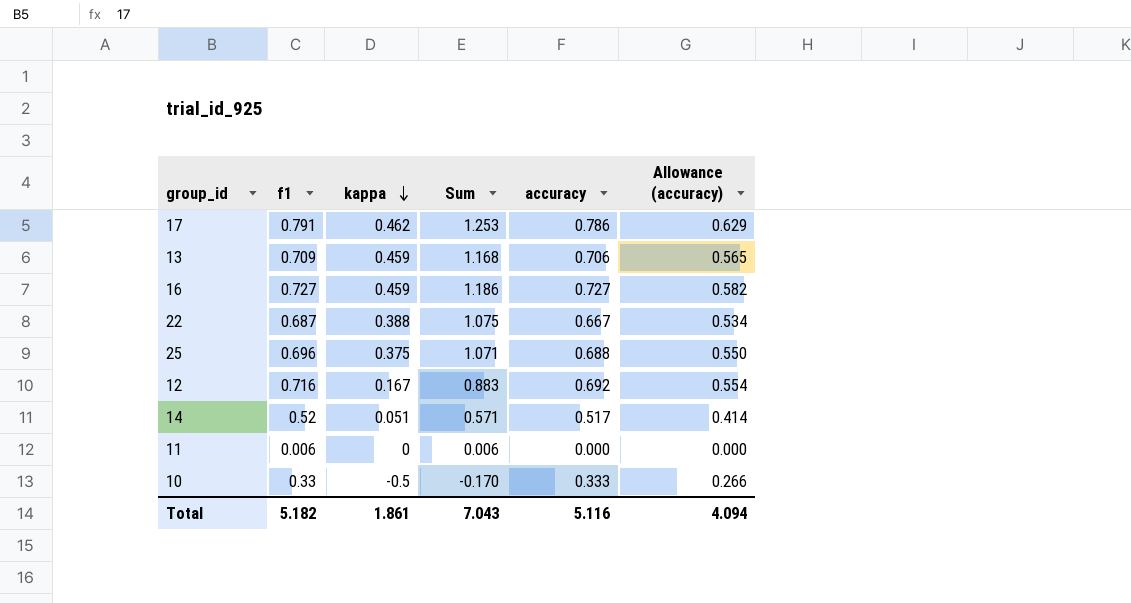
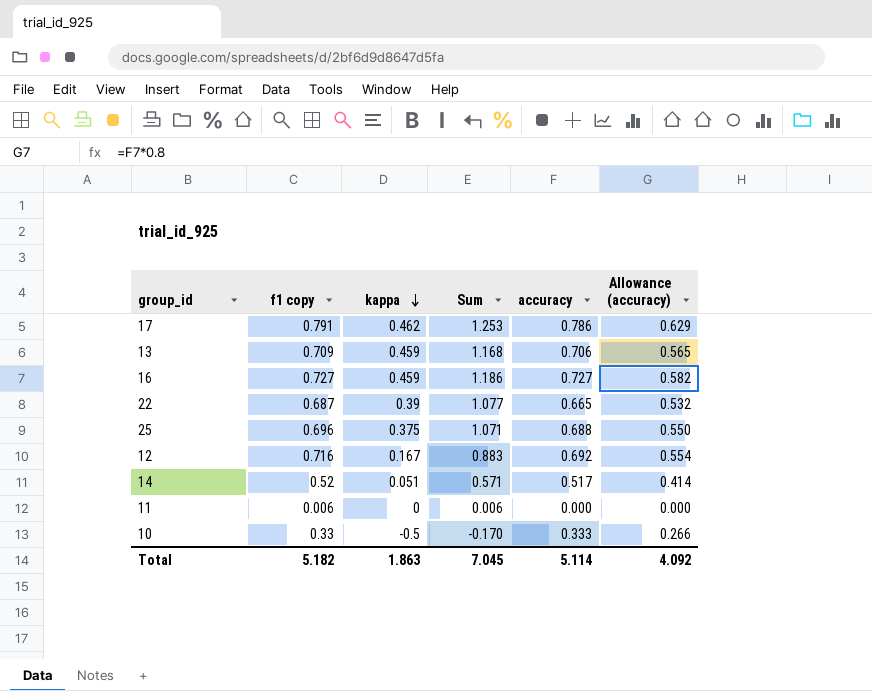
column name: f1 -> f1 copy
22 | kappa: 0.388 -> 0.39
22 | Sum: 1.075 -> 1.077
22 | accuracy: 0.667 -> 0.665
22 | Allowance (accuracy): 0.534 -> 0.532
Total | kappa: 1.861 -> 1.863
Total | Sum: 7.043 -> 7.045
Total | accuracy: 5.116 -> 5.114
Total | Allowance (accuracy): 4.094 -> 4.092

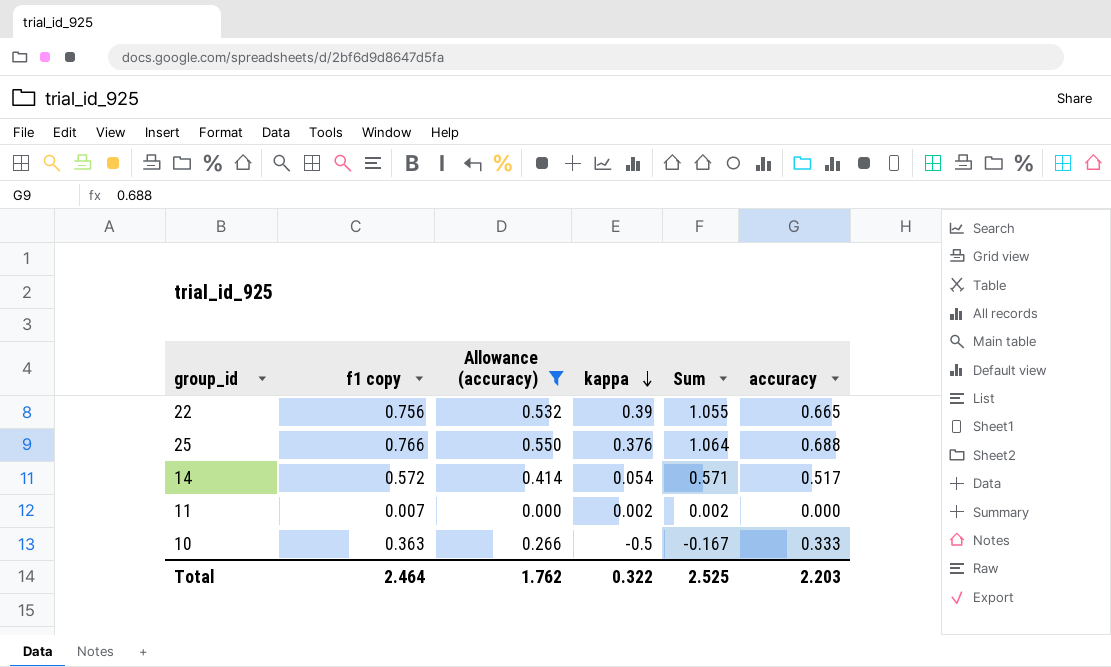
filter: none -> Allowance (accuracy) <= 0.550
column Allowance (accuracy) | position: 6 -> 3
column Sum | formula: [f1 copy] + [kappa] -> [kappa] + [accuracy]
22 | f1 copy: 0.687 -> 0.756
25 | f1 copy: 0.696 -> 0.766
25 | kappa: 0.375 -> 0.376
14 | f1 copy: 0.52 -> 0.572
14 | kappa: 0.051 -> 0.054
11 | f1 copy: 0.006 -> 0.007
11 | kappa: 0 -> 0.002
10 | f1 copy: 0.33 -> 0.363
Total | f1 copy: 5.182 -> 2.464
Total | Allowance (accuracy): 4.092 -> 1.762
Total | kappa: 1.863 -> 0.322
Total | Sum: 7.045 -> 2.525
Total | accuracy: 5.114 -> 2.203

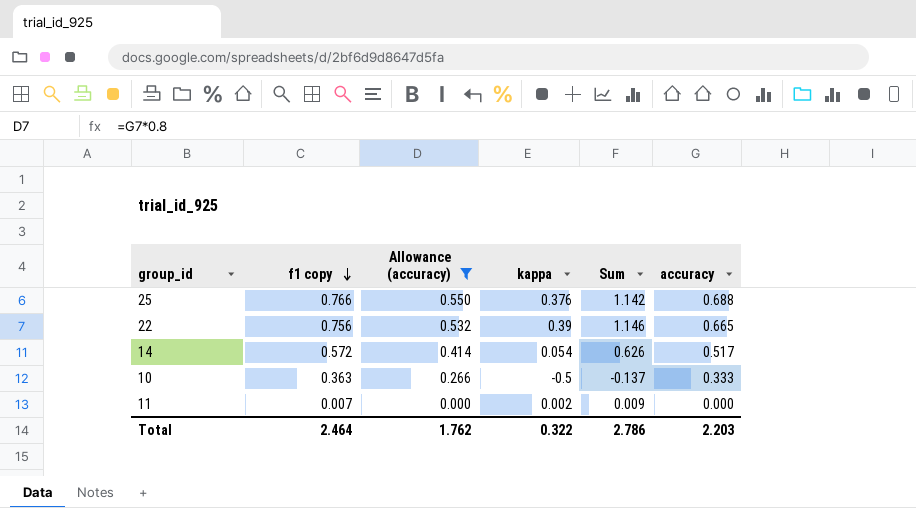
row order: kappa descending -> f1 copy descending
column Sum | formula: [kappa] + [accuracy] -> [f1 copy] + [kappa]
Total | Sum: 2.525 -> 2.786

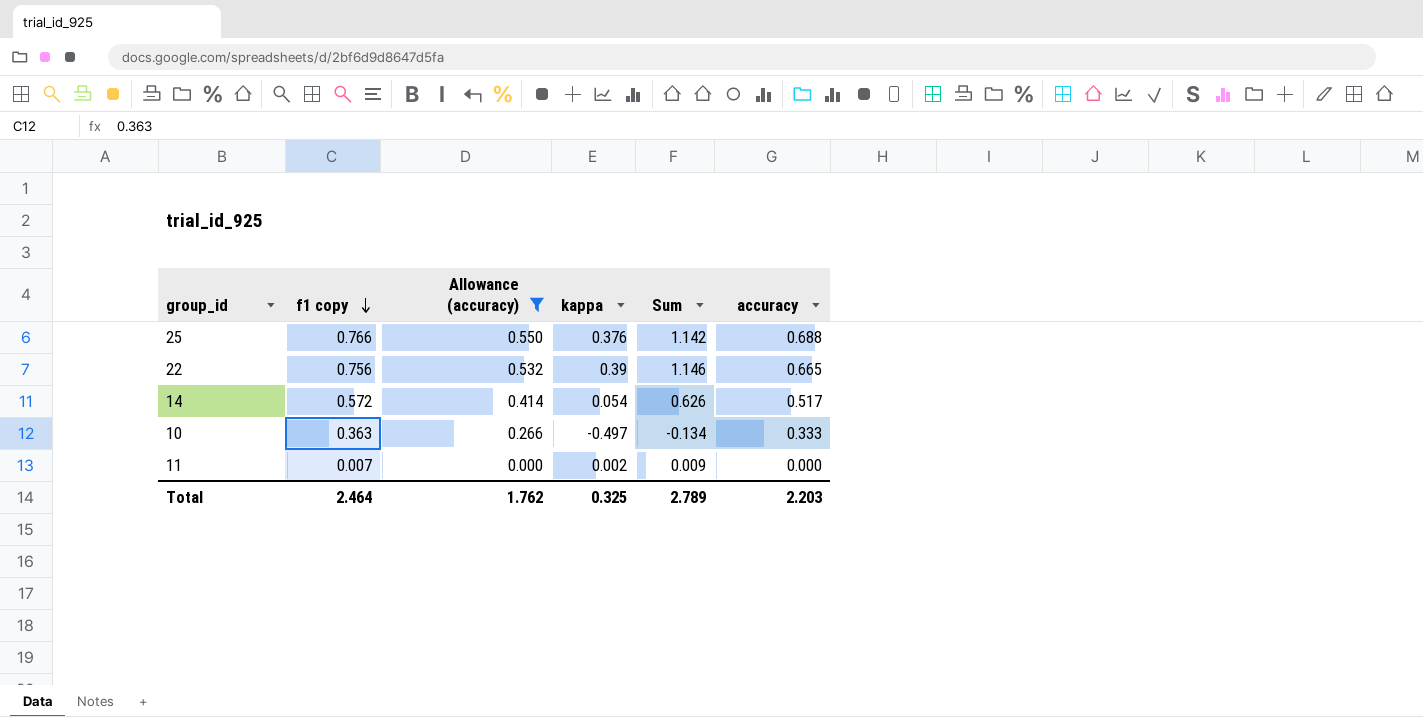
10 | kappa: -0.5 -> -0.497
10 | Sum: -0.137 -> -0.134
Total | kappa: 0.322 -> 0.325
Total | Sum: 2.786 -> 2.789

